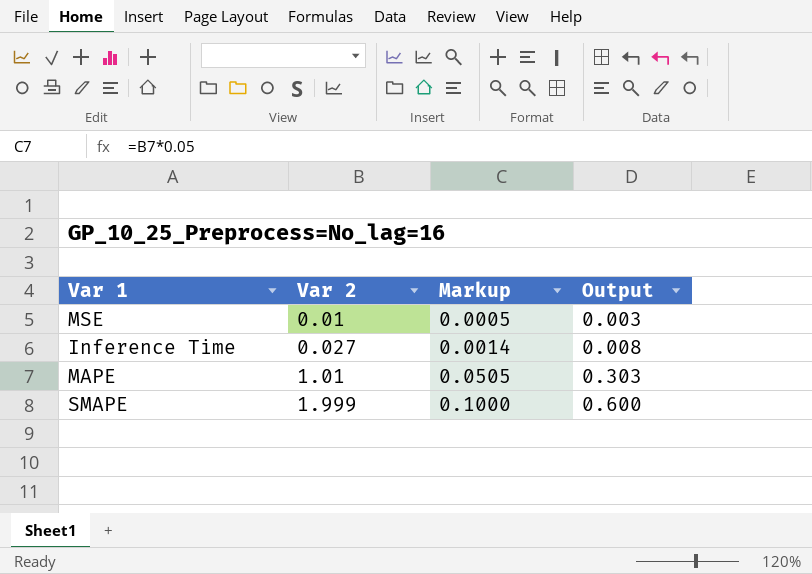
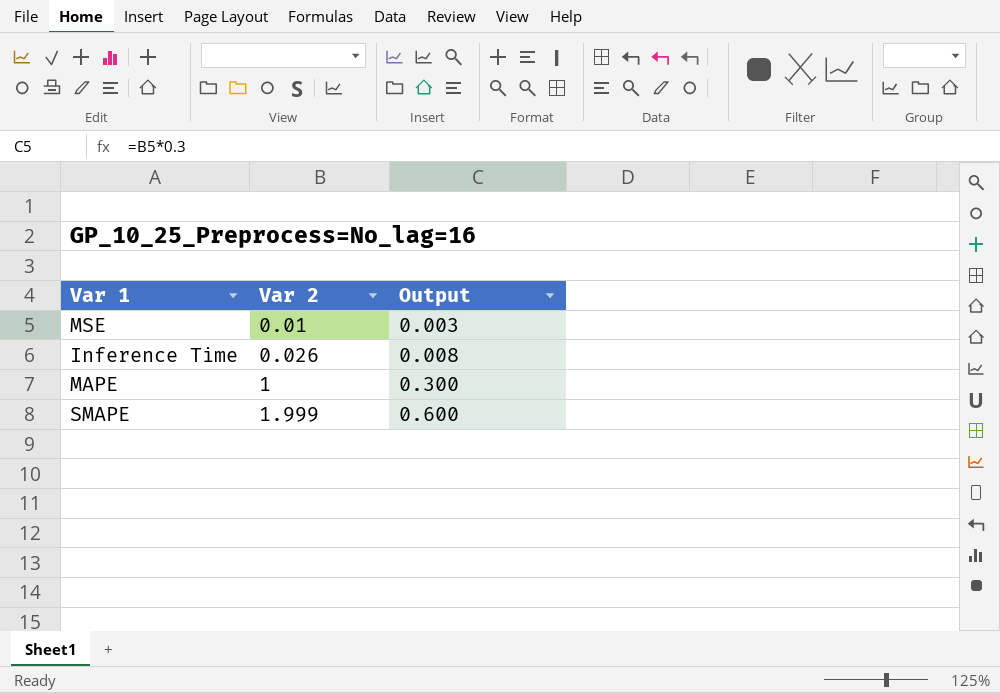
column Markup | formula: [Var 2] * 0.05 -> none
Inference Time | Var 2: 0.027 -> 0.026
MAPE | Var 2: 1.01 -> 1
MAPE | Output: 0.303 -> 0.300

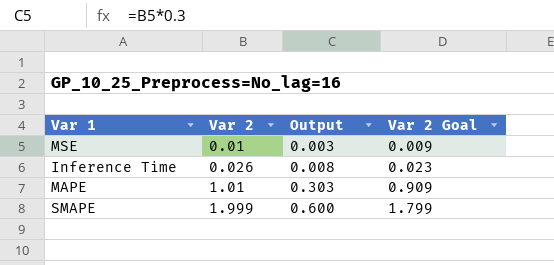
column Var 2 Goal | formula: none -> [Var 2] * 0.9
MAPE | Var 2: 1 -> 1.01
MAPE | Output: 0.300 -> 0.303

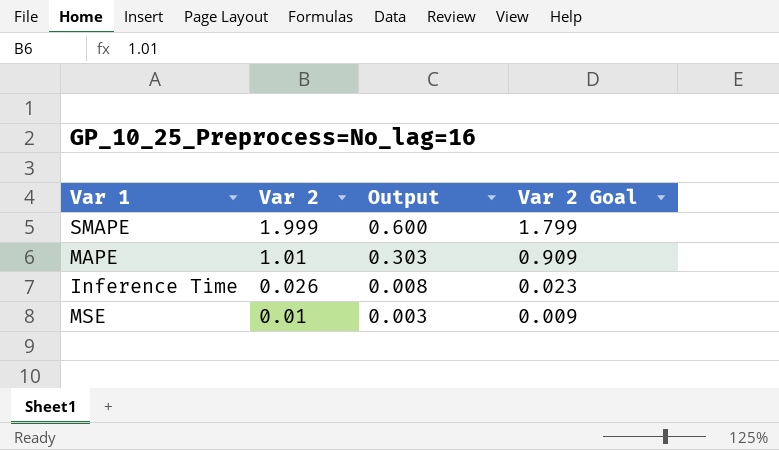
row order: Var 2 ascending -> Var 2 descending

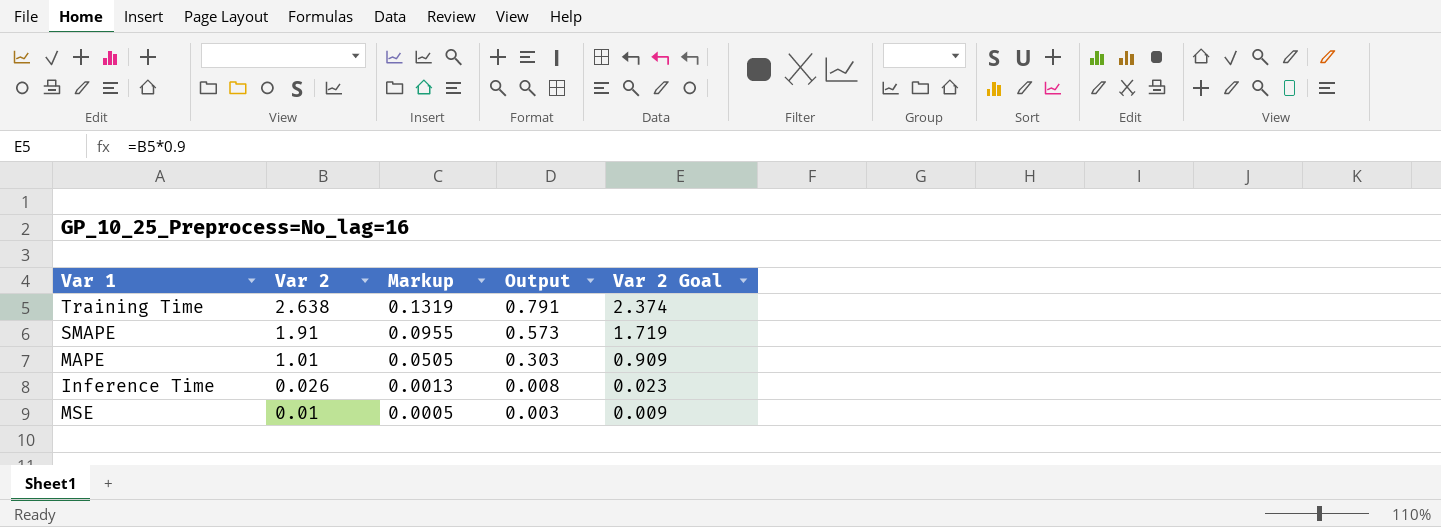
column Markup | formula: none -> [Var 2] * 0.05
row Training Time: none -> 2.638 | 0.1319 | 0.791 | 2.374
SMAPE | Var 2: 1.999 -> 1.91
SMAPE | Output: 0.600 -> 0.573
SMAPE | Var 2 Goal: 1.799 -> 1.719

